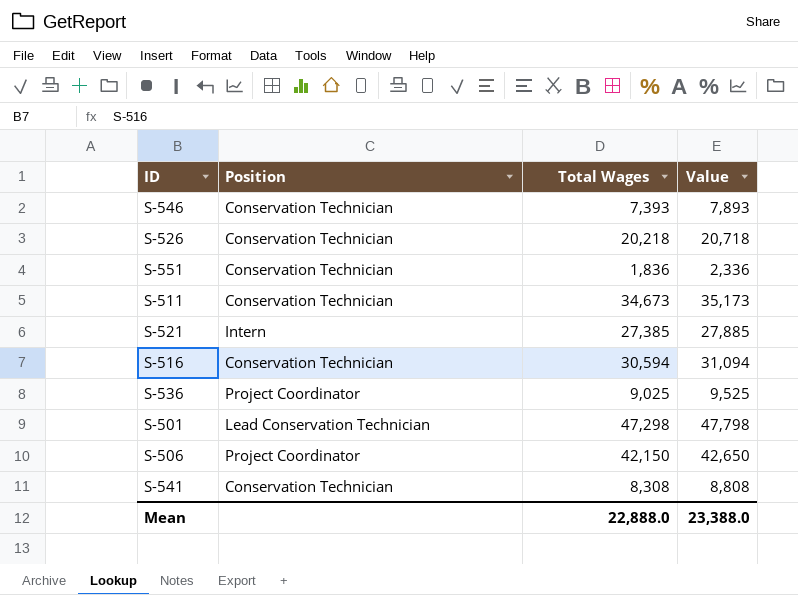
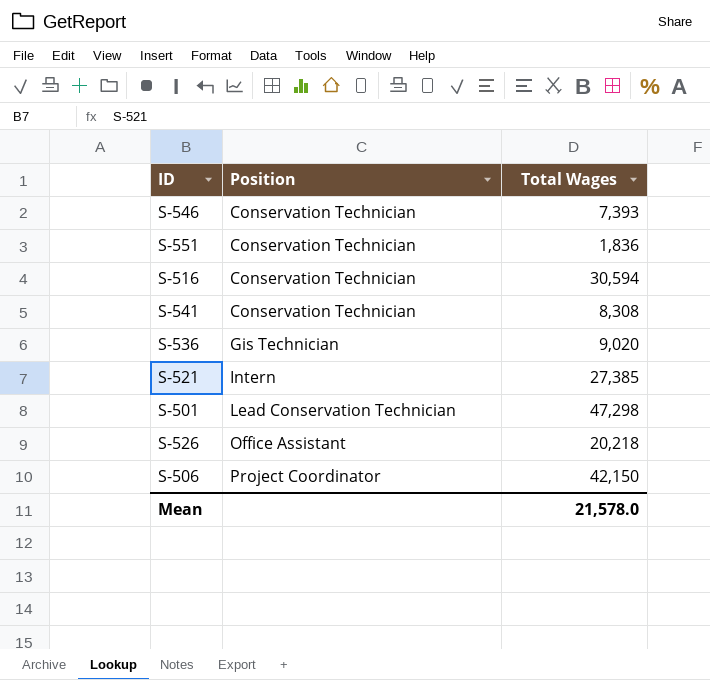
row order: none -> Position ascending
column Value | formula: [Total Wages] + 500 -> none
row S-511: Conservation Technician | 34,673 | 35,173 -> none
S-536 | Position: Project Coordinator -> Gis Technician
S-536 | Total Wages: 9,025 -> 9,020
S-526 | Position: Conservation Technician -> Office Assistant
Mean | Total Wages: 22,888.0 -> 21,578.0

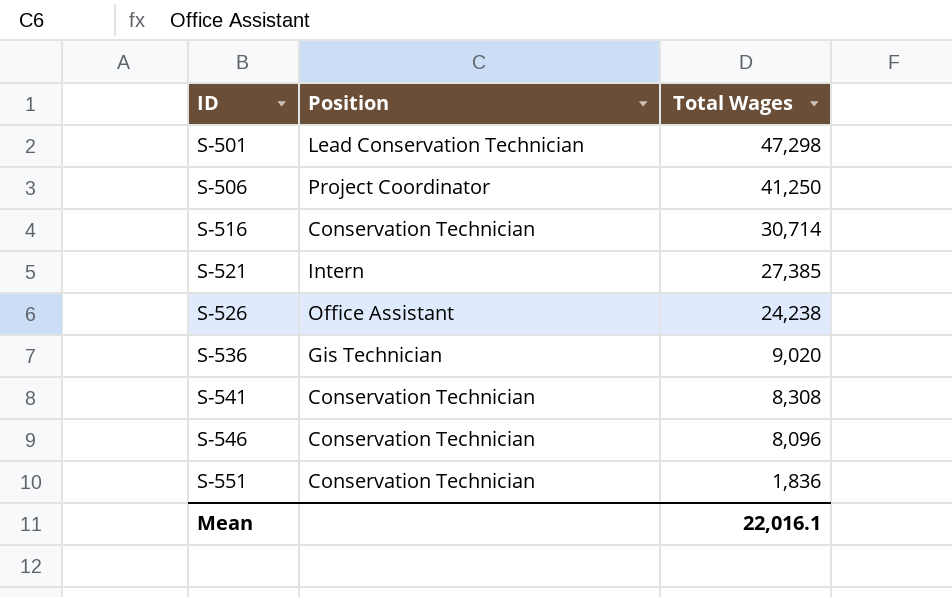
row order: Position ascending -> ID ascending
S-506 | Total Wages: 42,150 -> 41,250
S-516 | Total Wages: 30,594 -> 30,714
S-526 | Total Wages: 20,218 -> 24,238
S-546 | Total Wages: 7,393 -> 8,096
Mean | Total Wages: 21,578.0 -> 22,016.1

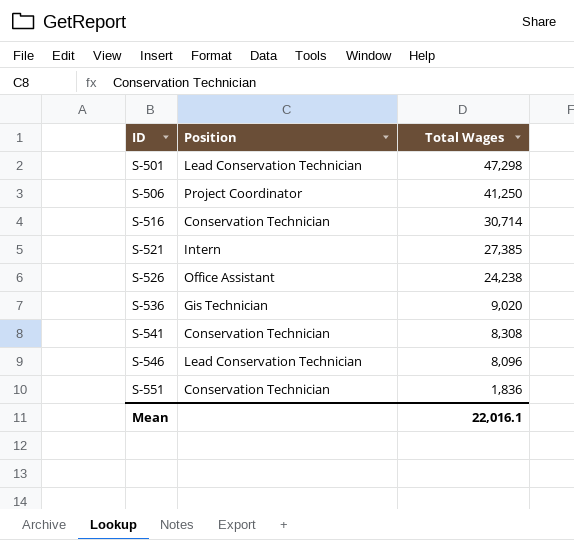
S-546 | Position: Conservation Technician -> Lead Conservation Technician

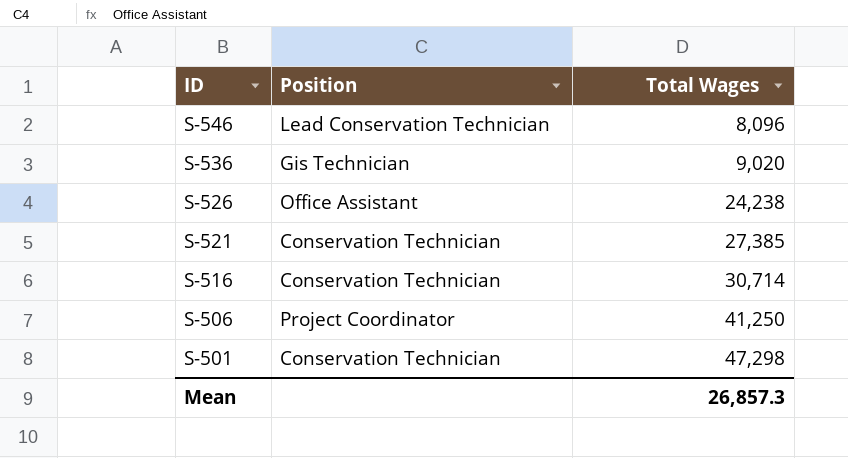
row order: ID ascending -> ID descending
row S-541: Conservation Technician | 8,308 -> none
row S-551: Conservation Technician | 1,836 -> none
S-521 | Position: Intern -> Conservation Technician
S-501 | Position: Lead Conservation Technician -> Conservation Technician
Mean | Total Wages: 22,016.1 -> 26,857.3

